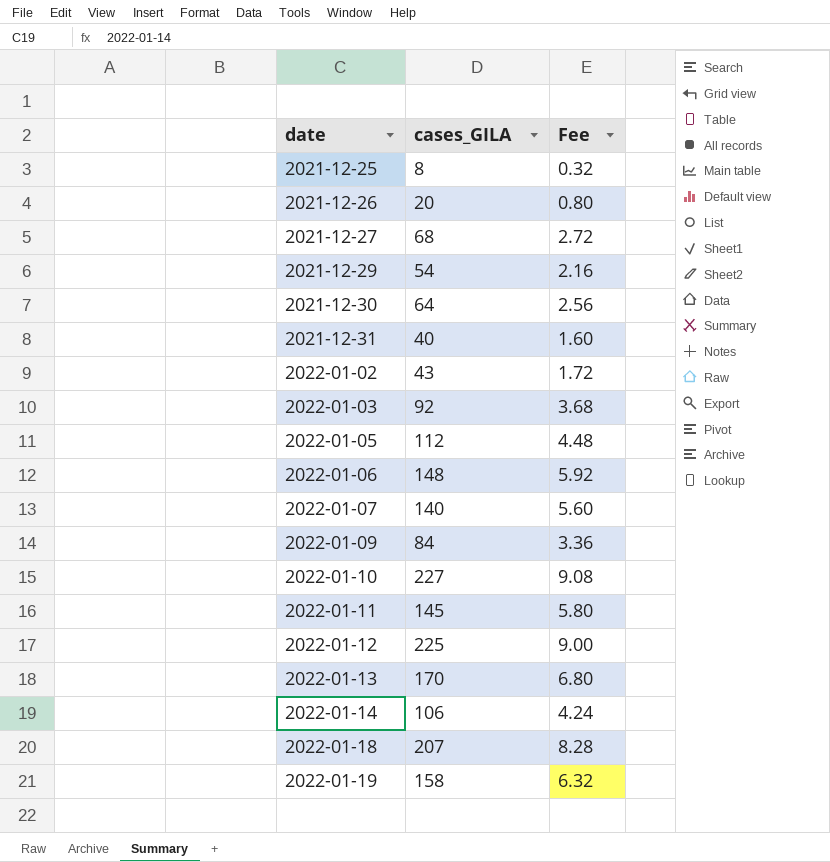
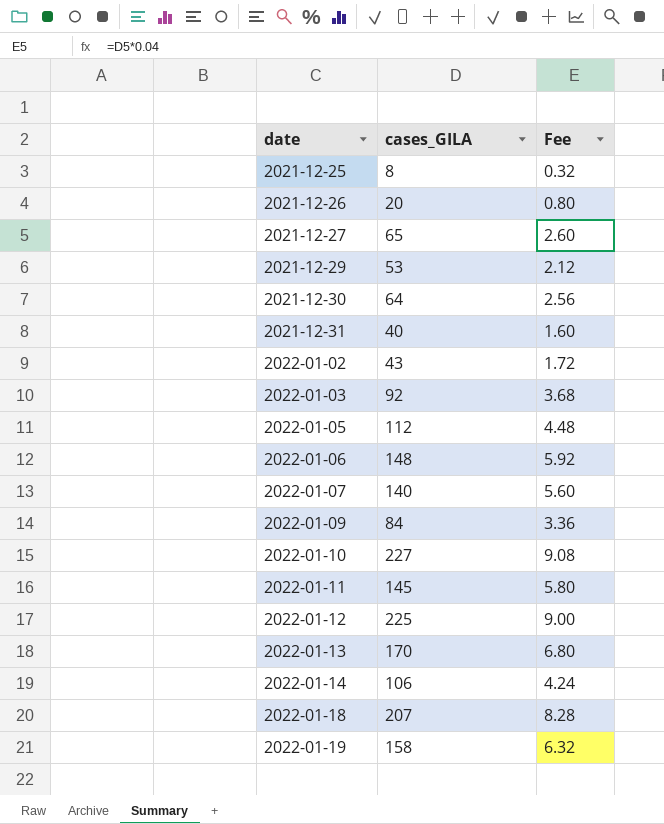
2021-12-27 | cases_GILA: 68 -> 65
2021-12-27 | Fee: 2.72 -> 2.60
2021-12-29 | cases_GILA: 54 -> 53
2021-12-29 | Fee: 2.16 -> 2.12

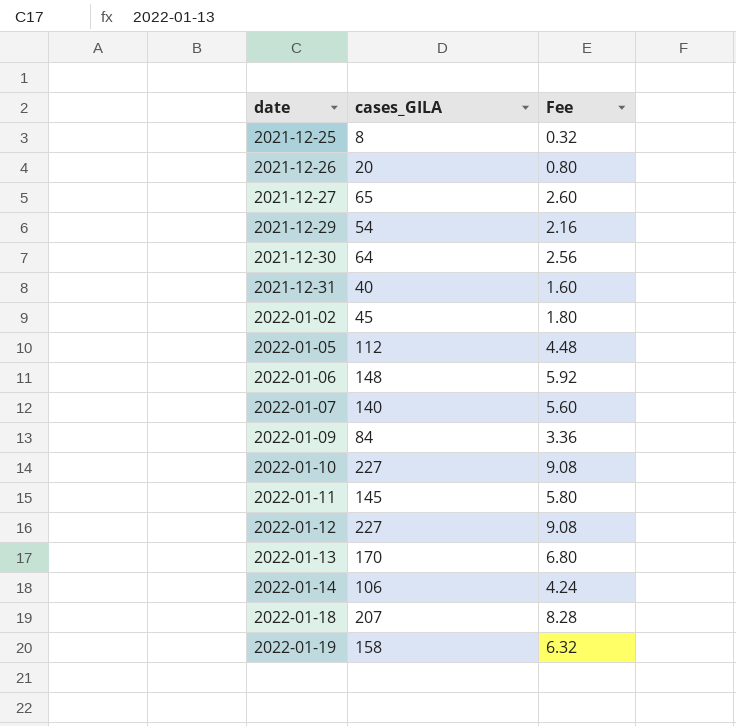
row 2022-01-03: 92 | 3.68 -> none
2021-12-29 | cases_GILA: 53 -> 54
2021-12-29 | Fee: 2.12 -> 2.16
2022-01-02 | cases_GILA: 43 -> 45
2022-01-02 | Fee: 1.72 -> 1.80
2022-01-12 | cases_GILA: 225 -> 227
2022-01-12 | Fee: 9.00 -> 9.08

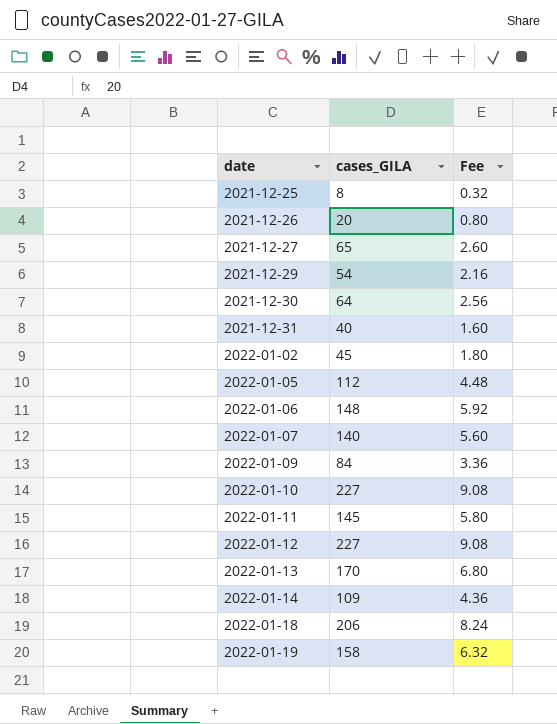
2022-01-14 | cases_GILA: 106 -> 109
2022-01-14 | Fee: 4.24 -> 4.36
2022-01-18 | cases_GILA: 207 -> 206
2022-01-18 | Fee: 8.28 -> 8.24

